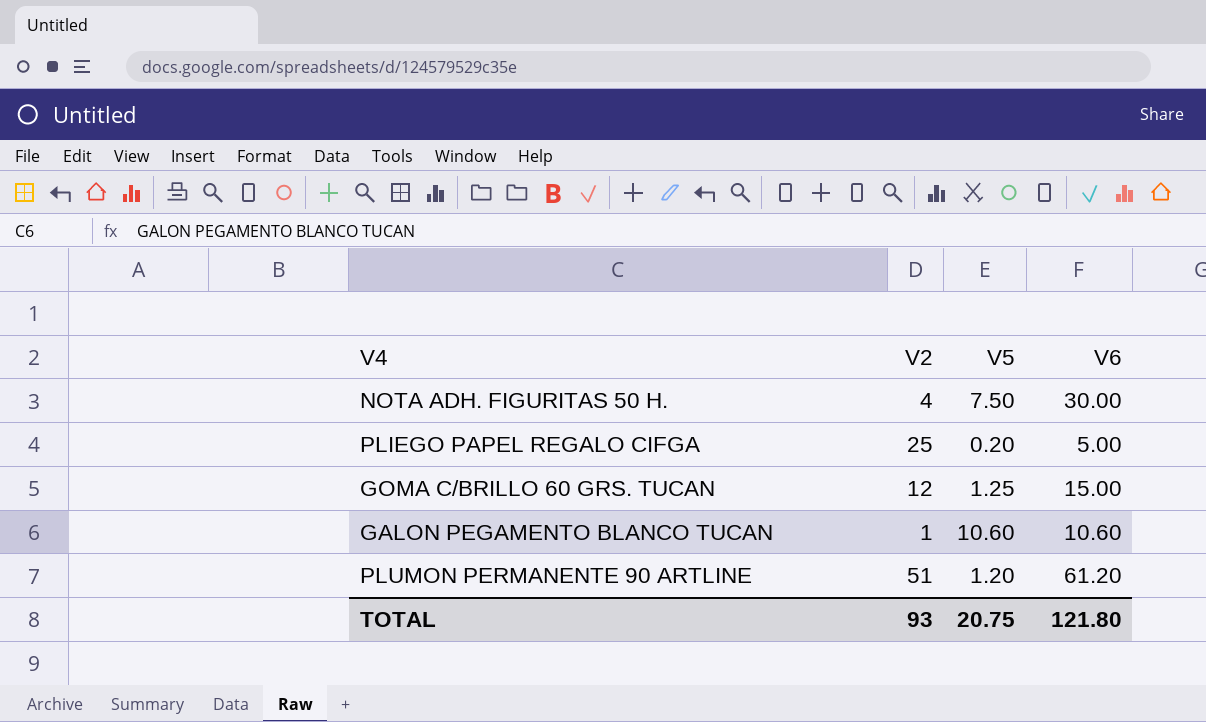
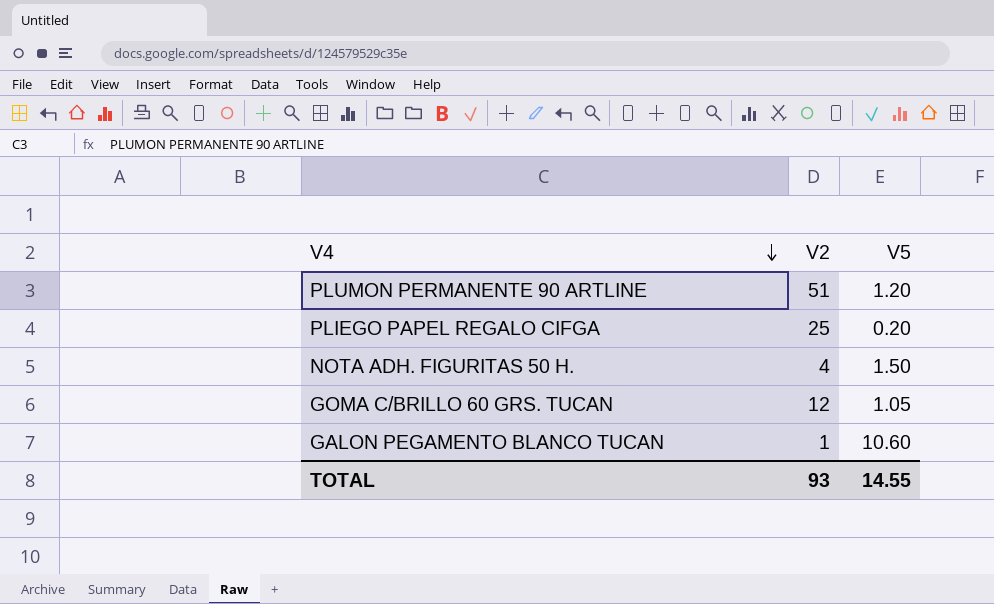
row order: none -> V4 descending
column V6 | formula: [V2] * [V5] -> none
NOTA ADH. FIGURITAS 50 H. | V5: 7.50 -> 1.50
GOMA C/BRILLO 60 GRS. TUCAN | V5: 1.25 -> 1.05
TOTAL | V5: 20.75 -> 14.55

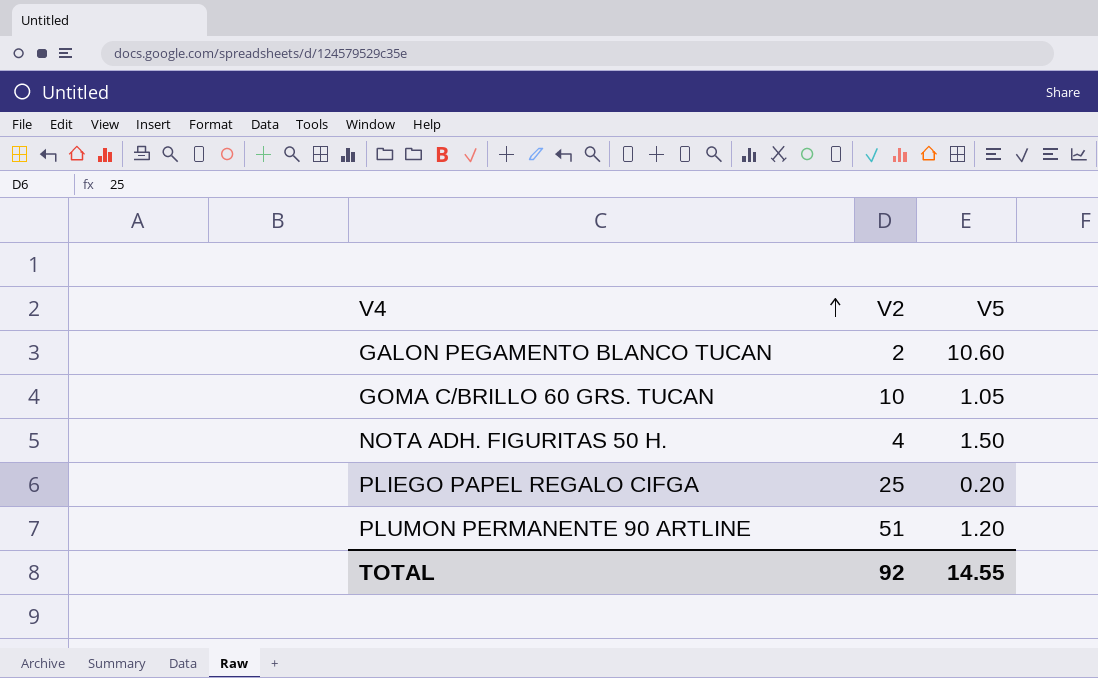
row order: V4 descending -> V4 ascending
GALON PEGAMENTO BLANCO TUCAN | V2: 1 -> 2
GOMA C/BRILLO 60 GRS. TUCAN | V2: 12 -> 10
TOTAL | V2: 93 -> 92

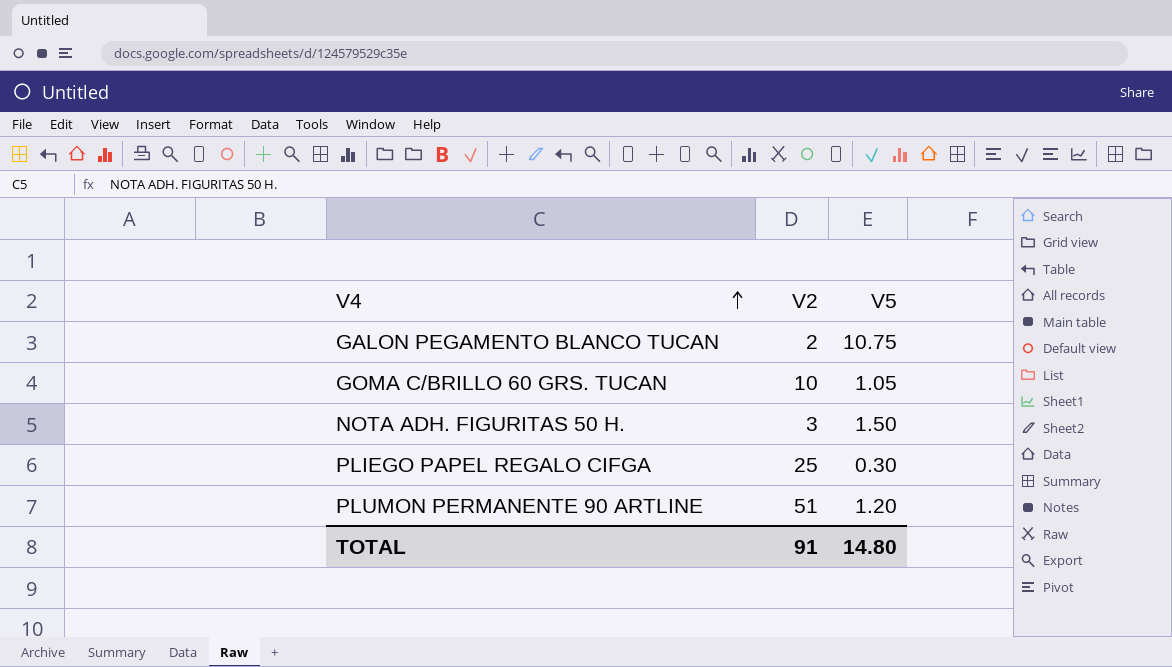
GALON PEGAMENTO BLANCO TUCAN | V5: 10.60 -> 10.75
NOTA ADH. FIGURITAS 50 H. | V2: 4 -> 3
PLIEGO PAPEL REGALO CIFGA | V5: 0.20 -> 0.30
TOTAL | V2: 92 -> 91
TOTAL | V5: 14.55 -> 14.80

